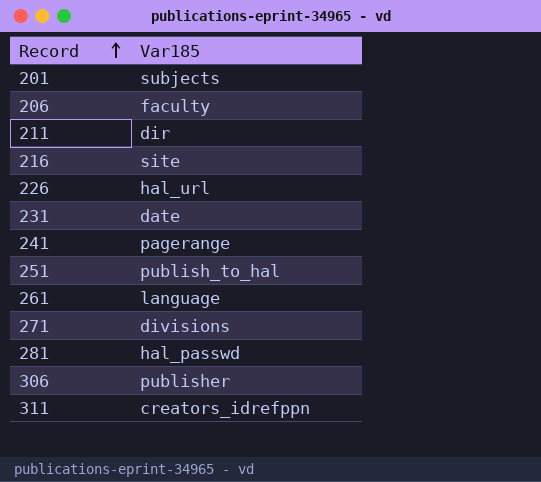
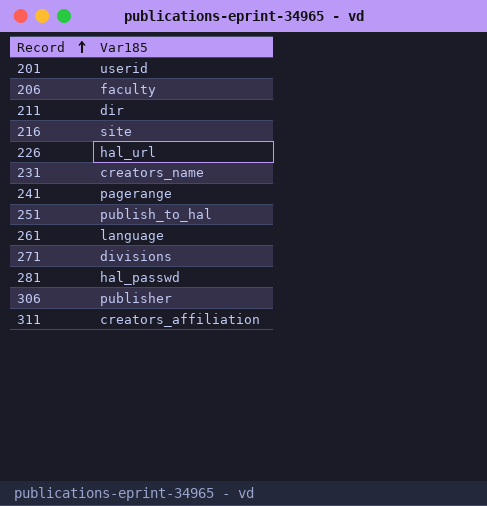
201 | Var185: subjects -> userid
231 | Var185: date -> creators_name
311 | Var185: creators_idrefppn -> creators_affiliation

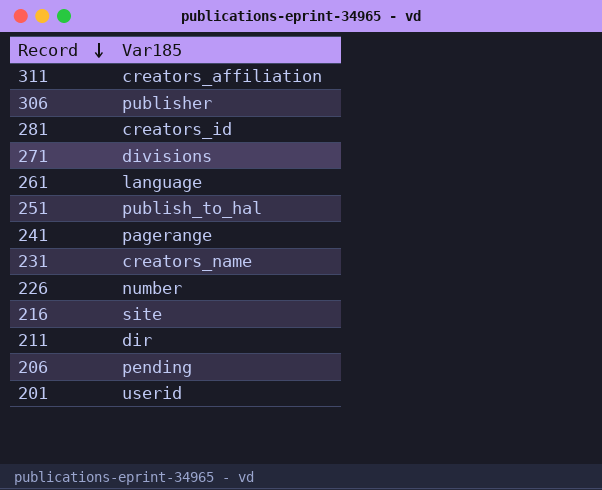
row order: Record ascending -> Record descending
281 | Var185: hal_passwd -> creators_id
226 | Var185: hal_url -> number
206 | Var185: faculty -> pending

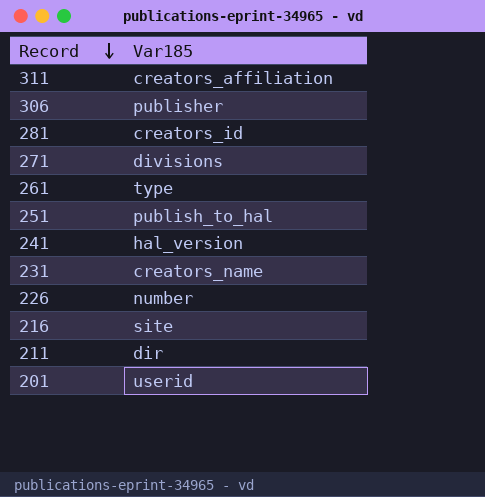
row 206: pending -> none
261 | Var185: language -> type
241 | Var185: pagerange -> hal_version

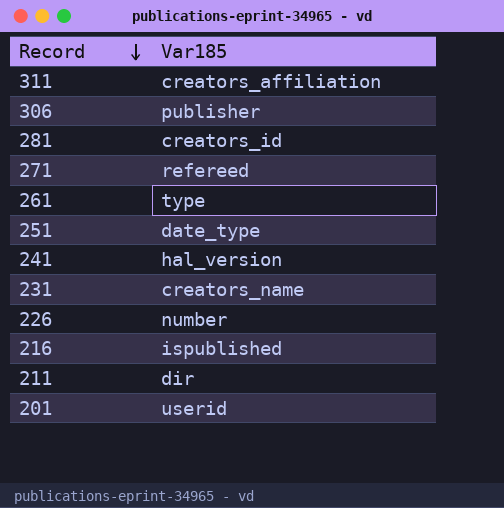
271 | Var185: divisions -> refereed
251 | Var185: publish_to_hal -> date_type
216 | Var185: site -> ispublished

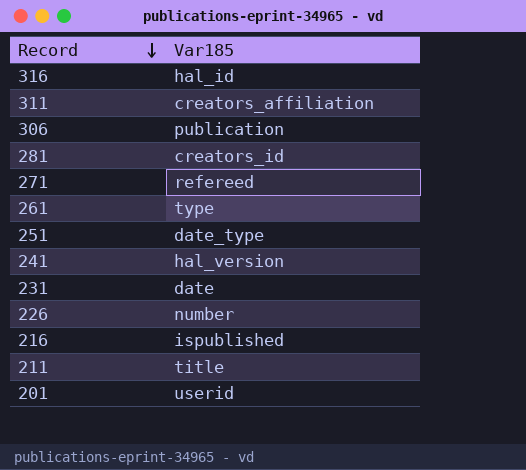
row 316: none -> hal_id
306 | Var185: publisher -> publication
231 | Var185: creators_name -> date
211 | Var185: dir -> title

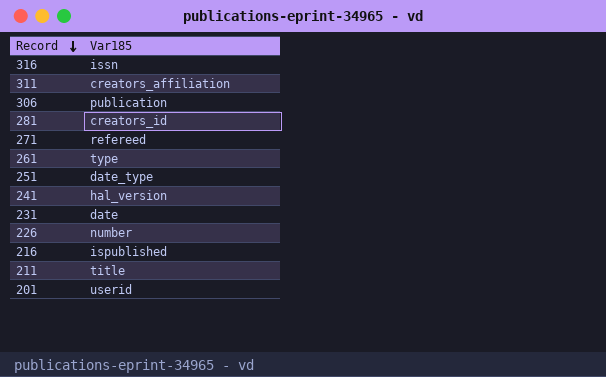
316 | Var185: hal_id -> issn

